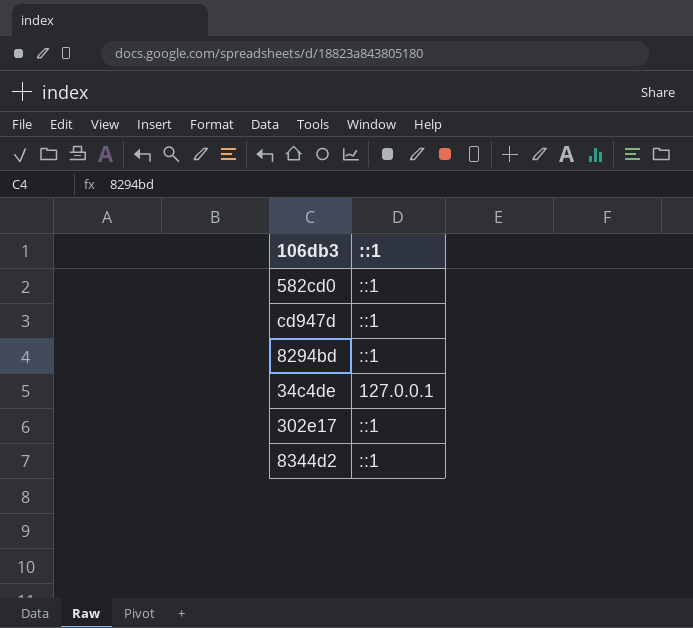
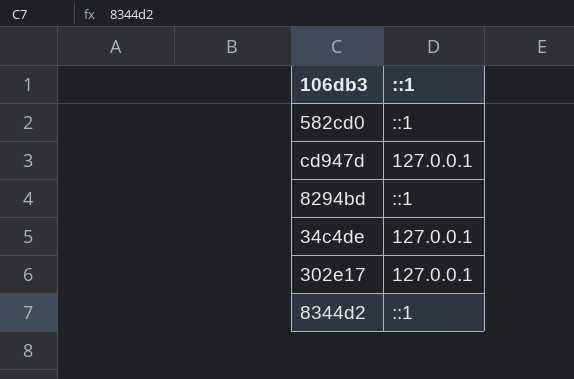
cd947d | ::1: ::1 -> 127.0.0.1
302e17 | ::1: ::1 -> 127.0.0.1

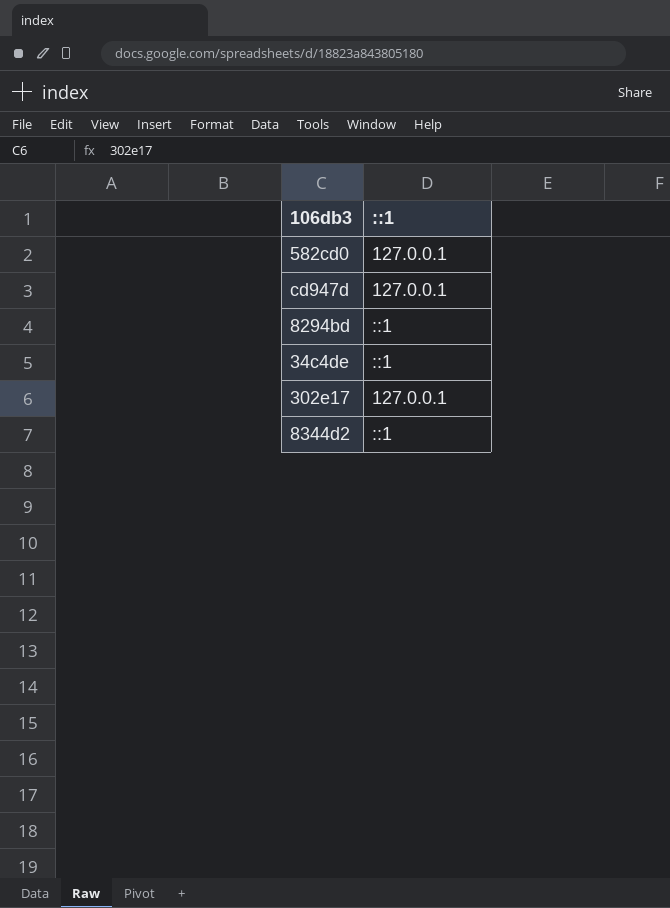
582cd0 | ::1: ::1 -> 127.0.0.1
34c4de | ::1: 127.0.0.1 -> ::1

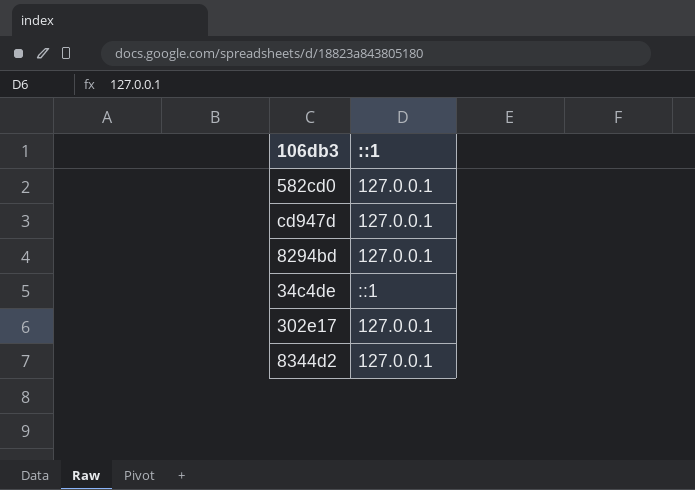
8294bd | ::1: ::1 -> 127.0.0.1
8344d2 | ::1: ::1 -> 127.0.0.1

